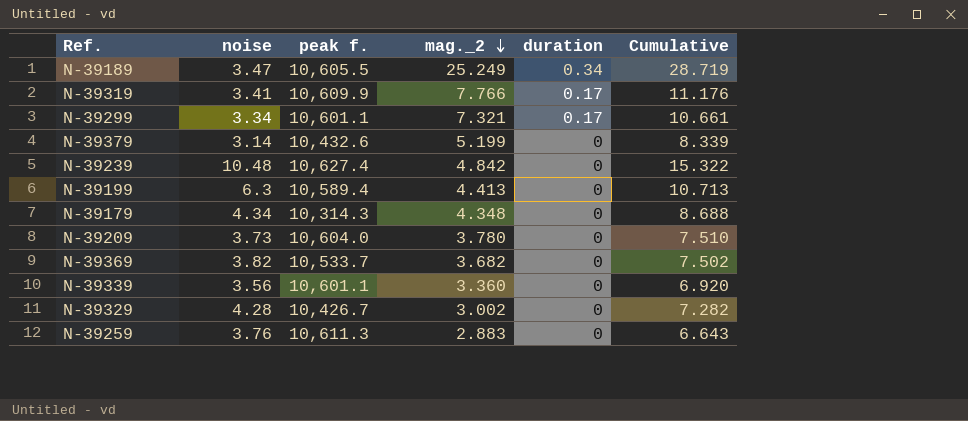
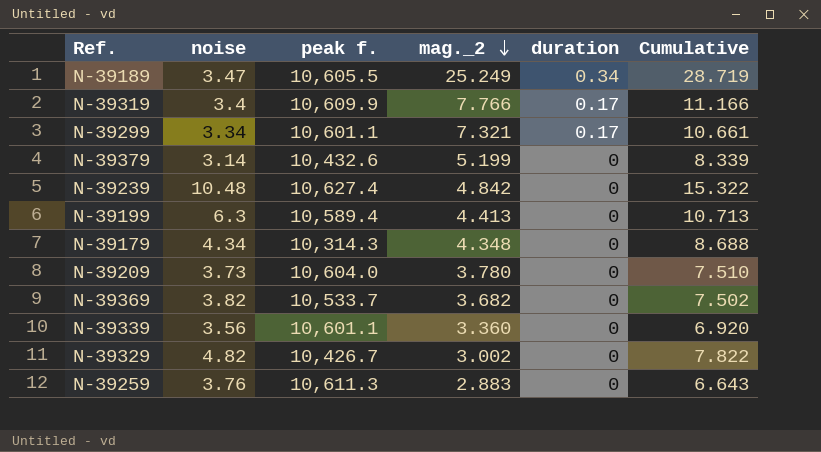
N-39319 | noise: 3.41 -> 3.4
N-39319 | Cumulative: 11.176 -> 11.166
N-39329 | noise: 4.28 -> 4.82
N-39329 | Cumulative: 7.282 -> 7.822

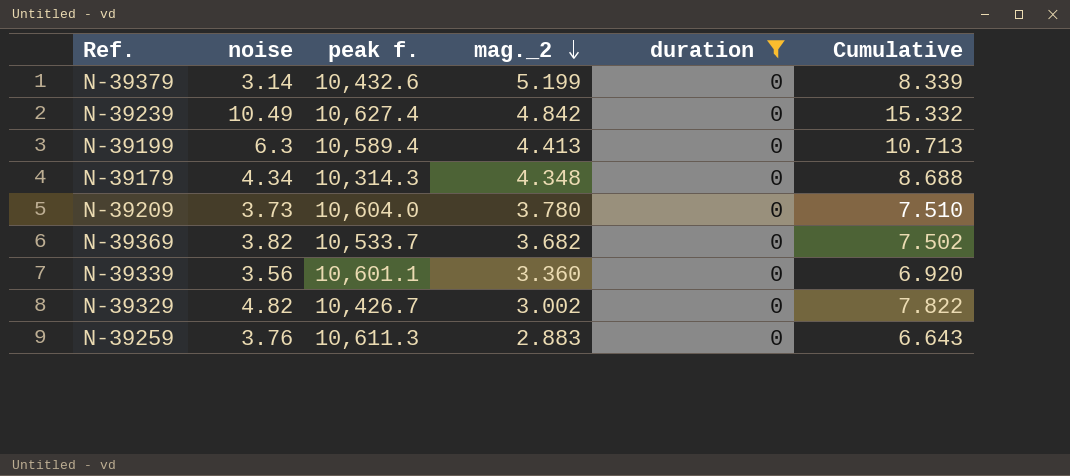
filter: none -> duration = 0
N-39239 | noise: 10.48 -> 10.49
N-39239 | Cumulative: 15.322 -> 15.332

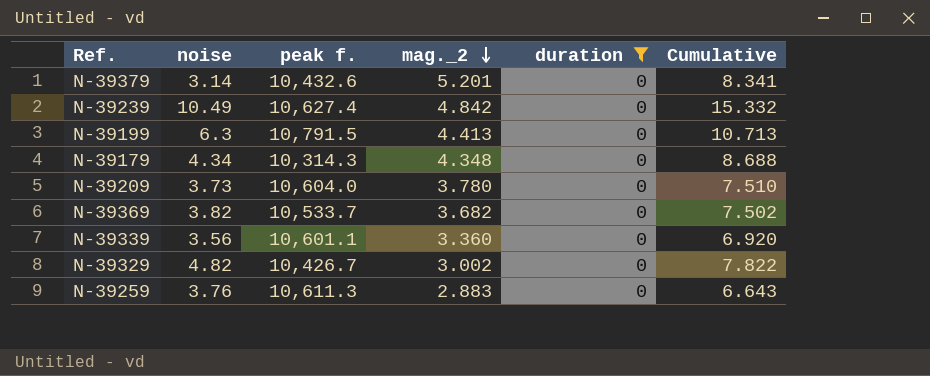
N-39379 | mag._2: 5.199 -> 5.201
N-39379 | Cumulative: 8.339 -> 8.341
N-39199 | peak f.: 10,589.4 -> 10,791.5

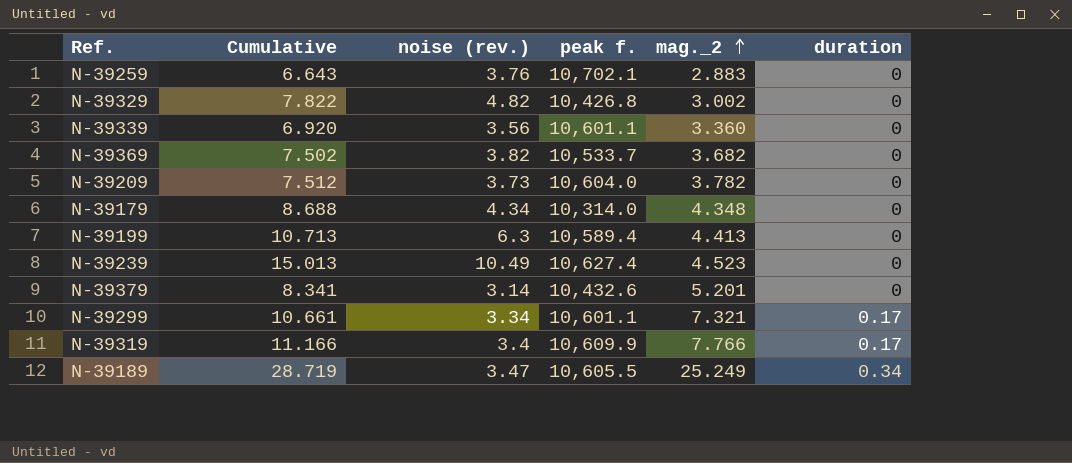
filter: duration = 0 -> none
row order: mag._2 descending -> mag._2 ascending
column Cumulative | position: 6 -> 2
column name: noise -> noise (rev.)
N-39259 | peak f.: 10,611.3 -> 10,702.1
N-39329 | peak f.: 10,426.7 -> 10,426.8
N-39209 | Cumulative: 7.510 -> 7.512
N-39209 | mag._2: 3.780 -> 3.782
N-39179 | peak f.: 10,314.3 -> 10,314.0
N-39199 | peak f.: 10,791.5 -> 10,589.4
N-39239 | Cumulative: 15.332 -> 15.013
N-39239 | mag._2: 4.842 -> 4.523

